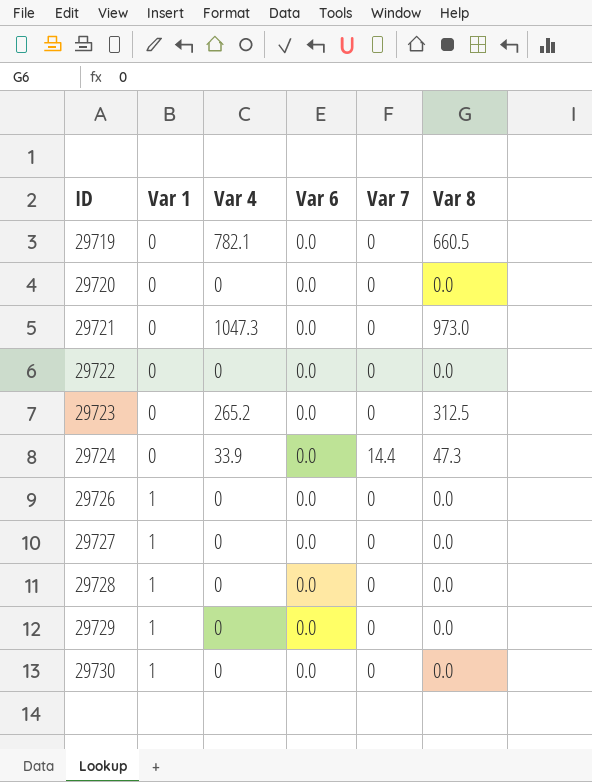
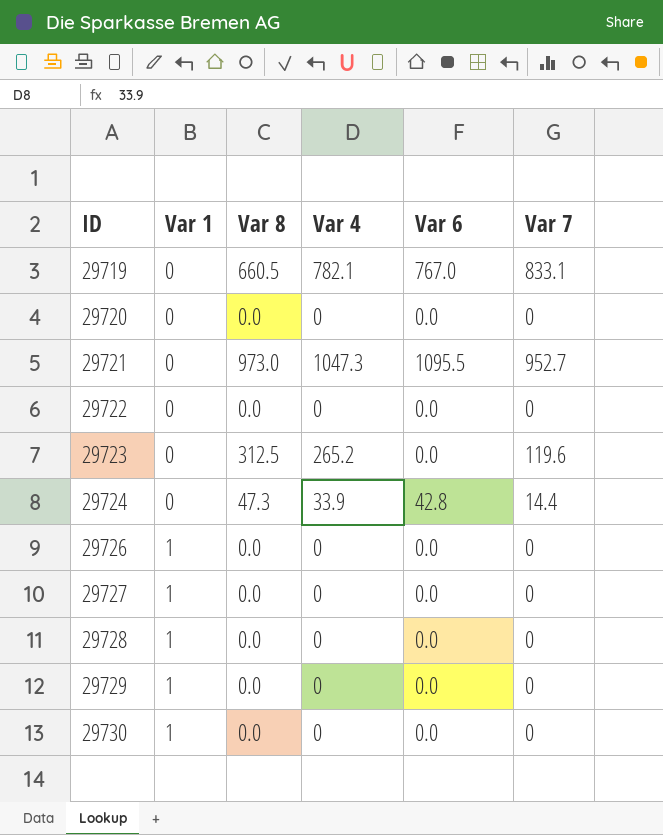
column Var 8 | position: 6 -> 3
29719 | Var 6: 0.0 -> 767.0
29719 | Var 7: 0 -> 833.1
29721 | Var 6: 0.0 -> 1095.5
29721 | Var 7: 0 -> 952.7
29723 | Var 7: 0 -> 119.6
29724 | Var 6: 0.0 -> 42.8

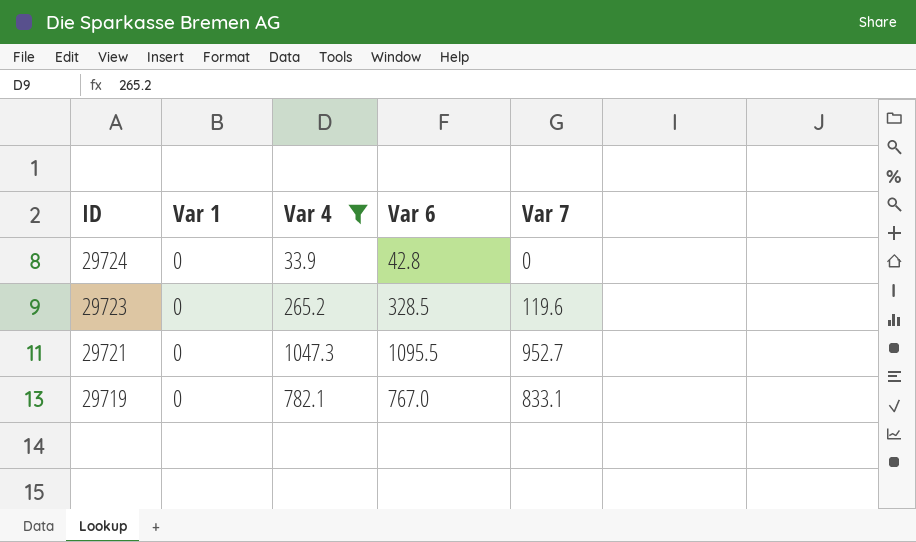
filter: none -> Var 4 != 0
row order: ID ascending -> ID descending
column Var 8 | position: 3 -> none
29724 | Var 7: 14.4 -> 0
29723 | Var 6: 0.0 -> 328.5

